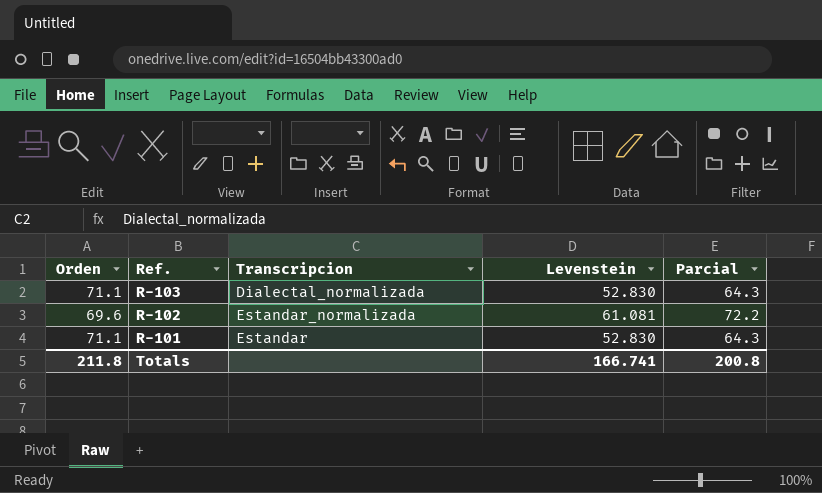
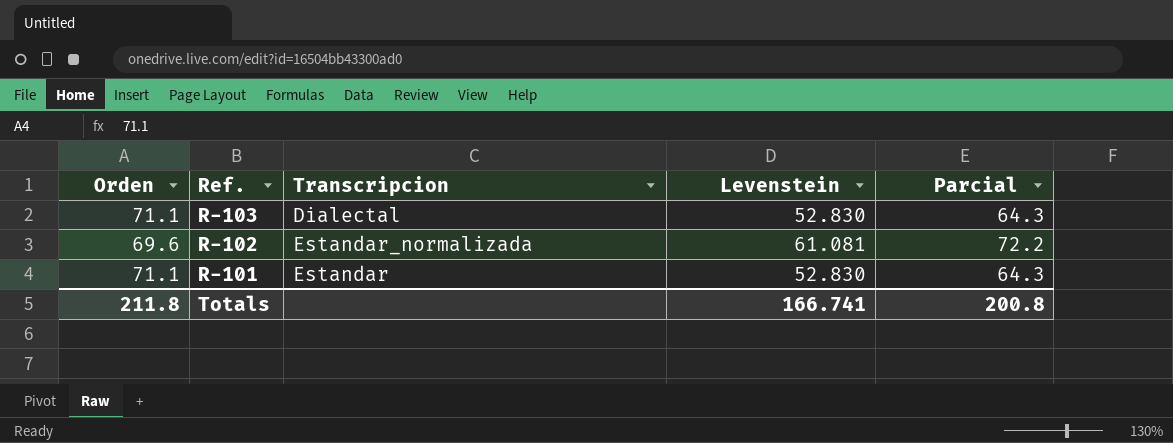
R-103 | Transcripcion: Dialectal_normalizada -> Dialectal

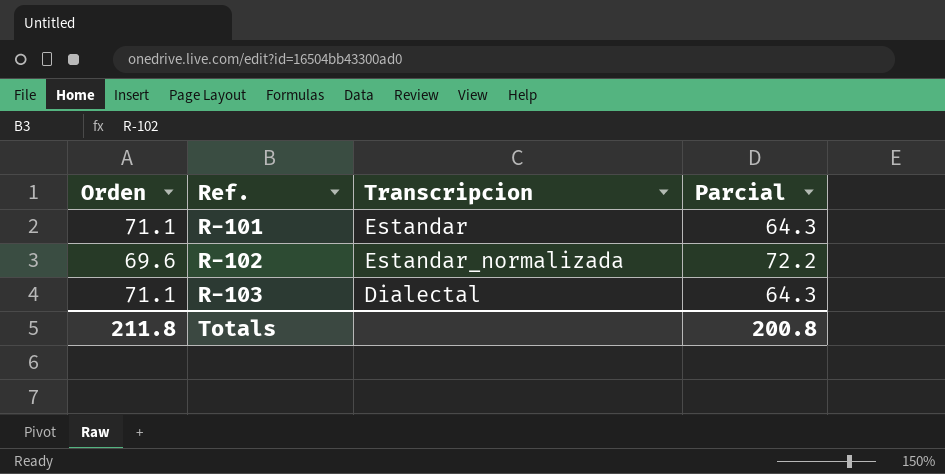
row order: Ref. descending -> Ref. ascending
column Levenstein | position: 4 -> none

